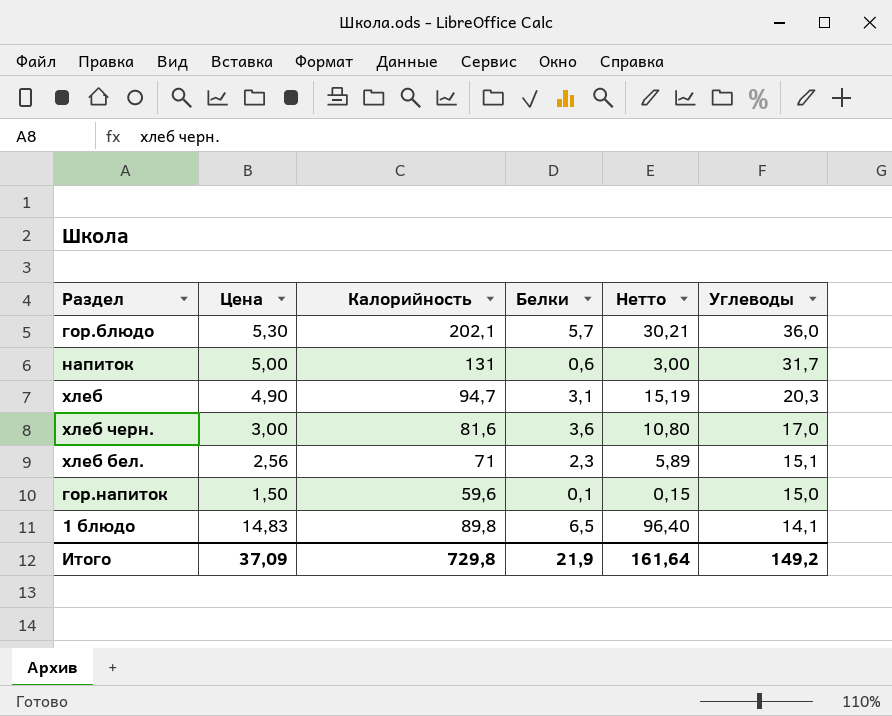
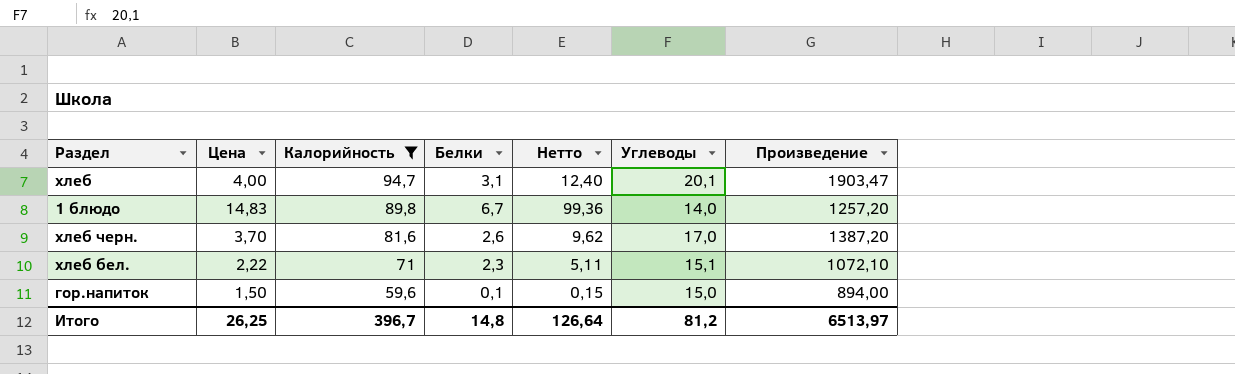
filter: none -> Калорийность <= 94,7
row order: Углеводы descending -> Калорийность descending
column Произведение | formula: none -> [Калорийность] * [Углеводы]
хлеб | Цена: 4,90 -> 4,00
хлеб | Нетто: 15,19 -> 12,40
хлеб | Углеводы: 20,3 -> 20,1
1 блюдо | Белки: 6,5 -> 6,7
1 блюдо | Нетто: 96,40 -> 99,36
1 блюдо | Углеводы: 14,1 -> 14,0
хлеб черн. | Цена: 3,00 -> 3,70
хлеб черн. | Белки: 3,6 -> 2,6
хлеб черн. | Нетто: 10,80 -> 9,62
хлеб бел. | Цена: 2,56 -> 2,22
хлеб бел. | Нетто: 5,89 -> 5,11
Итого | Цена: 37,09 -> 26,25
Итого | Калорийность: 729,8 -> 396,7
Итого | Белки: 21,9 -> 14,8
Итого | Нетто: 161,64 -> 126,64
Итого | Углеводы: 149,2 -> 81,2

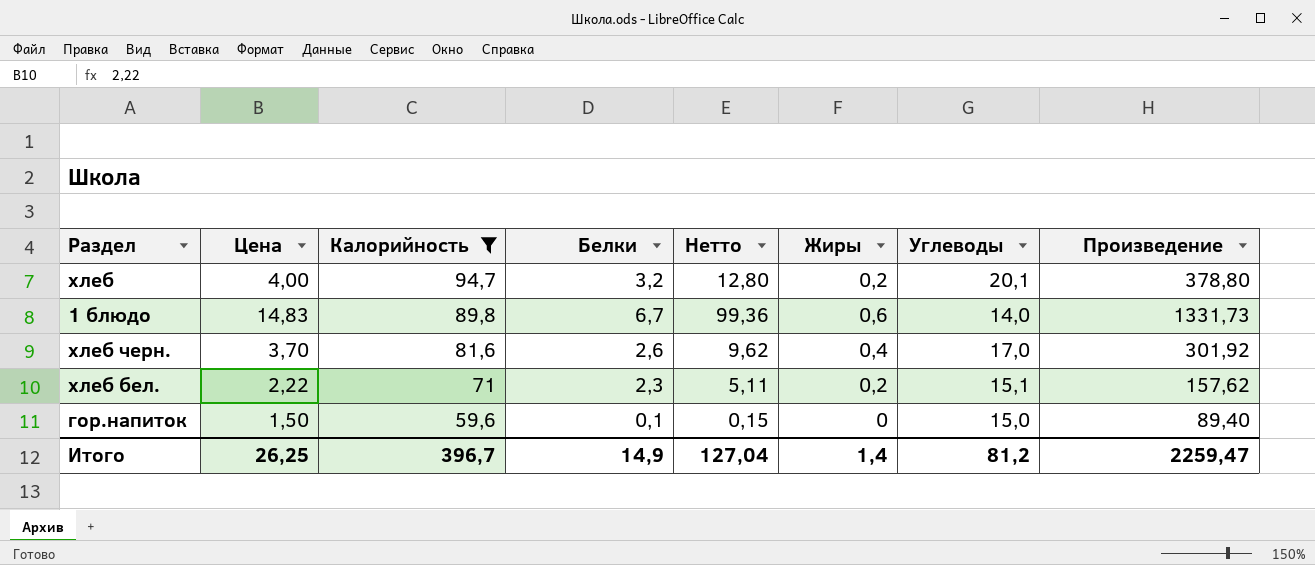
column Жиры | position: none -> 6
column Произведение | formula: [Калорийность] * [Углеводы] -> [Цена] * [Калорийность]
хлеб | Белки: 3,1 -> 3,2
хлеб | Нетто: 12,40 -> 12,80
Итого | Белки: 14,8 -> 14,9
Итого | Нетто: 126,64 -> 127,04
Итого | Произведение: 6513,97 -> 2259,47

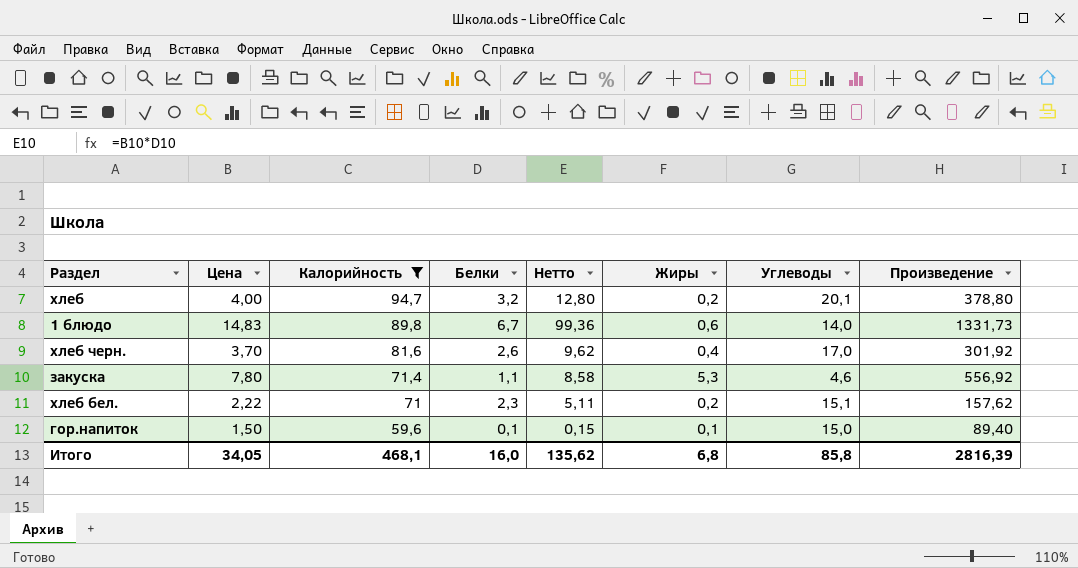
row закуска: none -> 7,80 | 71,4 | 1,1 | 8,58 | 5,3 | 4,6 | 556,92
гор.напиток | Жиры: 0 -> 0,1
Итого | Цена: 26,25 -> 34,05
Итого | Калорийность: 396,7 -> 468,1
Итого | Белки: 14,9 -> 16,0
Итого | Нетто: 127,04 -> 135,62
Итого | Жиры: 1,4 -> 6,8
Итого | Углеводы: 81,2 -> 85,8
Итого | Произведение: 2259,47 -> 2816,39

